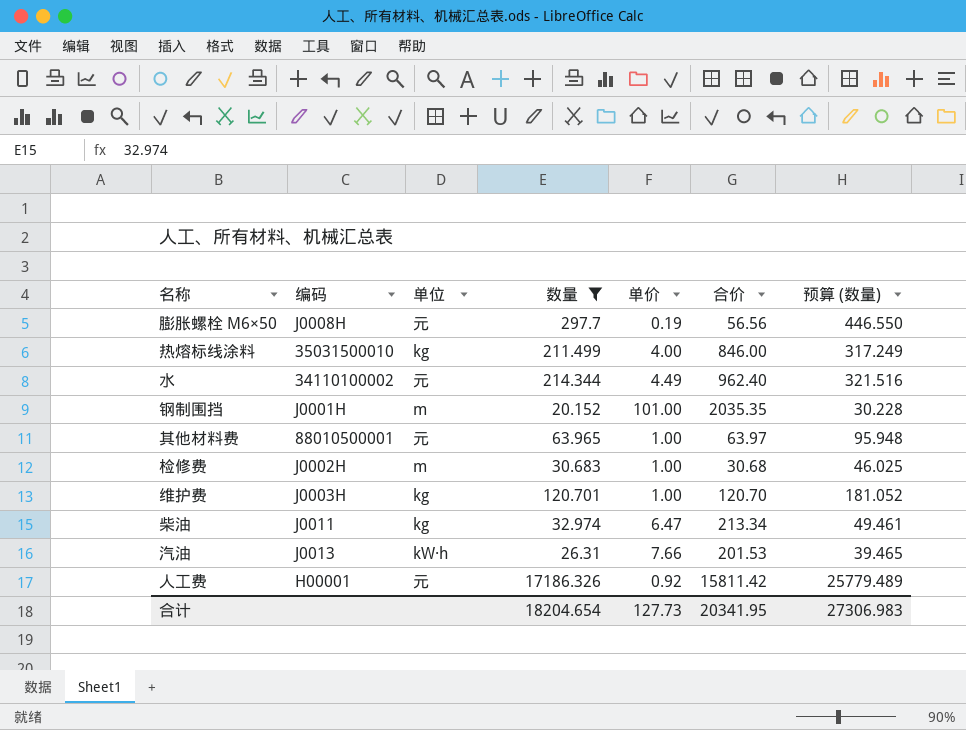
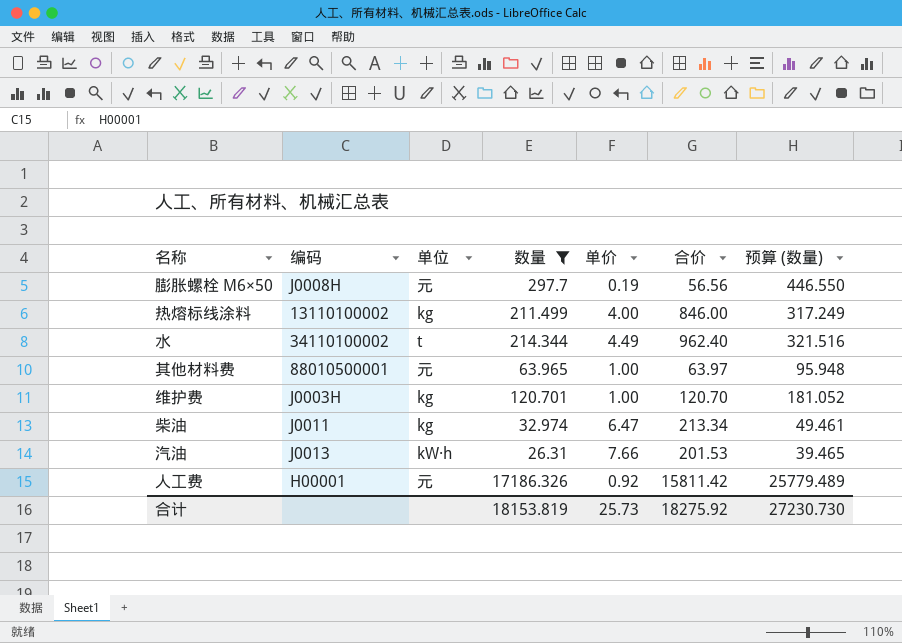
row 钢制围挡: J0001H | m | 20.152 | 101.00 | 2035.35 | 30.228 -> none
row 检修费: J0002H | m | 30.683 | 1.00 | 30.68 | 46.025 -> none
热熔标线涂料 | 编码: 35031500010 -> 13110100002
水 | 单位: 元 -> t
合计 | 数量: 18204.654 -> 18153.819
合计 | 单价: 127.73 -> 25.73
合计 | 合价: 20341.95 -> 18275.92
合计 | 预算 (数量): 27306.983 -> 27230.730

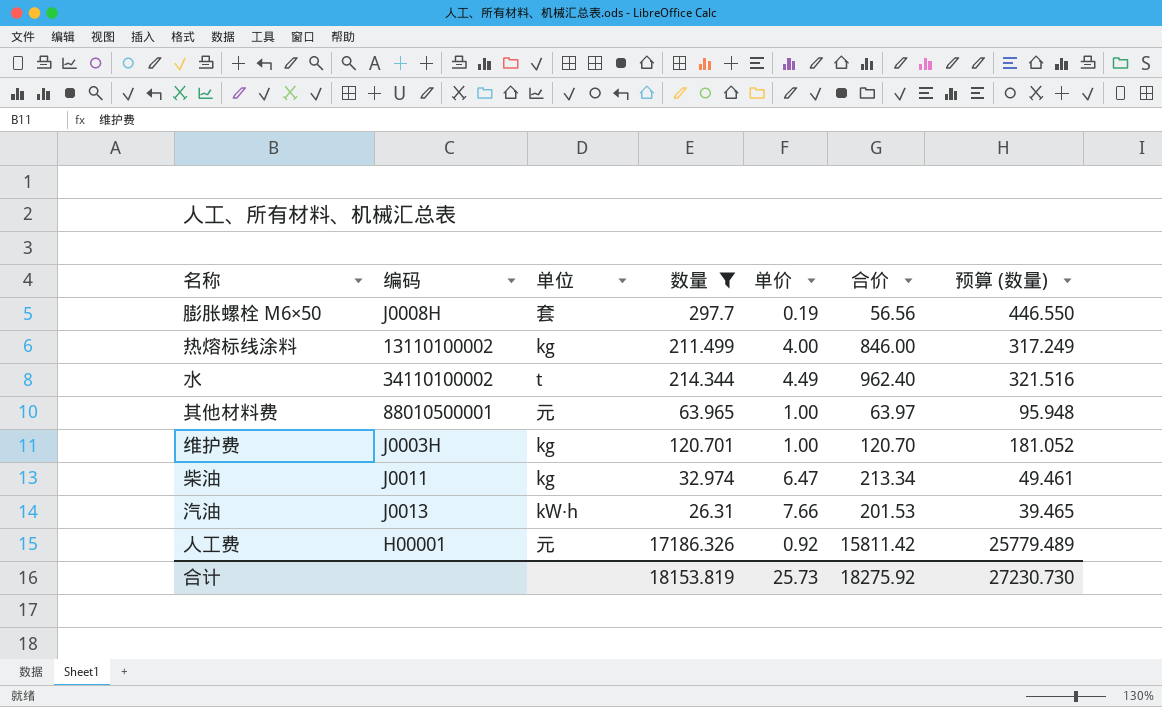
膨胀螺栓 M6×50 | 单位: 元 -> 套

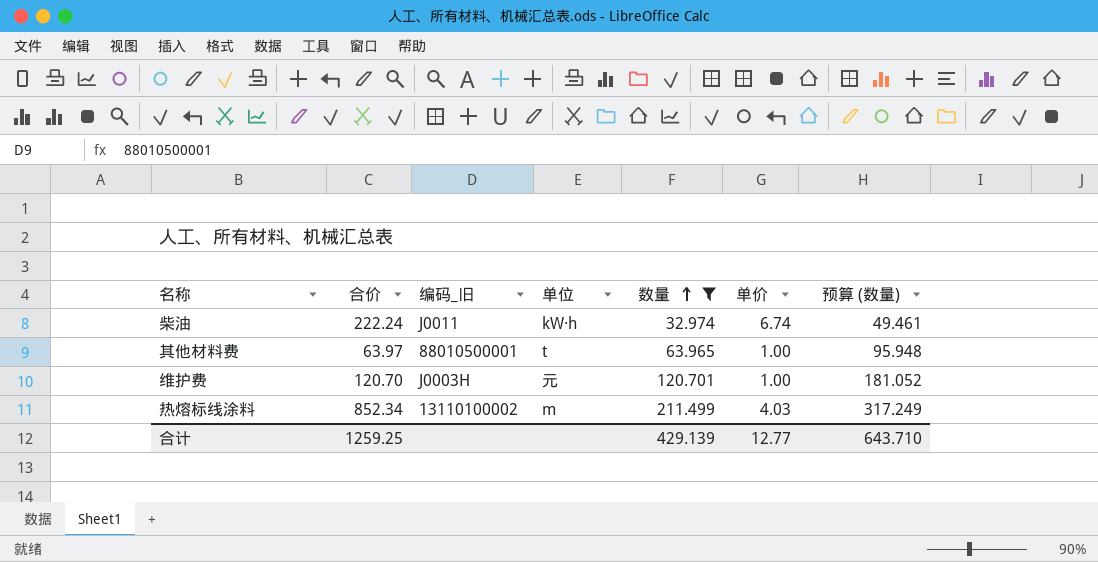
row order: none -> 数量 ascending
column 合价 | position: 6 -> 2
column name: 编码 -> 编码_旧
row 膨胀螺栓 M6×50: J0008H | 套 | 297.7 | 0.19 | 56.56 | 446.550 -> none
row 水: 34110100002 | t | 214.344 | 4.49 | 962.40 | 321.516 -> none
row 汽油: J0013 | kW·h | 26.31 | 7.66 | 201.53 | 39.465 -> none
row 人工费: H00001 | 元 | 17186.326 | 0.92 | 15811.42 | 25779.489 -> none
柴油 | 合价: 213.34 -> 222.24
柴油 | 单位: kg -> kW·h
柴油 | 单价: 6.47 -> 6.74
其他材料费 | 单位: 元 -> t
维护费 | 单位: kg -> 元
热熔标线涂料 | 合价: 846.00 -> 852.34
热熔标线涂料 | 单位: kg -> m
热熔标线涂料 | 单价: 4.00 -> 4.03
合计 | 合价: 18275.92 -> 1259.25
合计 | 数量: 18153.819 -> 429.139
合计 | 单价: 25.73 -> 12.77
合计 | 预算 (数量): 27230.730 -> 643.710

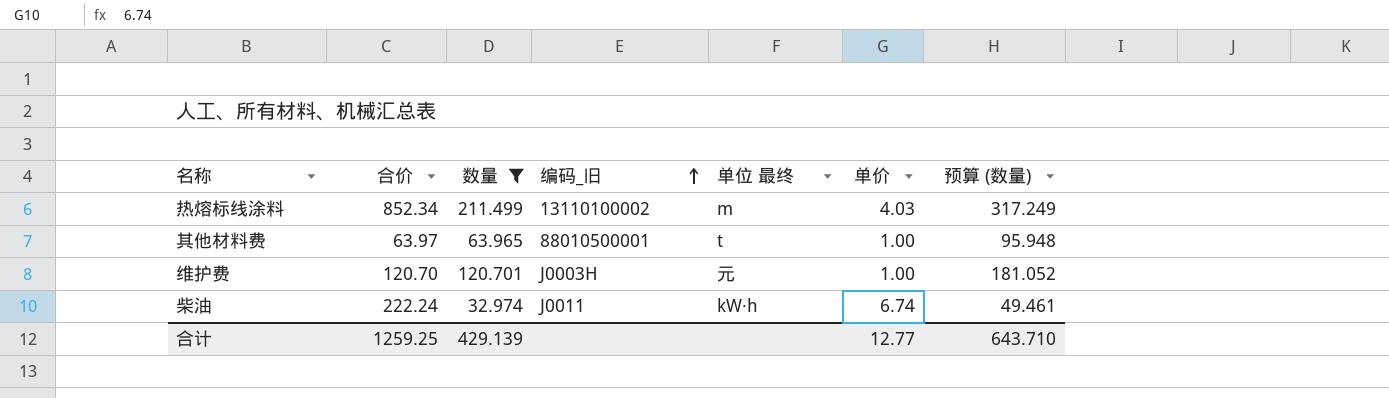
row order: 数量 ascending -> 编码_旧 ascending
column 数量 | position: 5 -> 3
column name: 单位 -> 单位 最终

